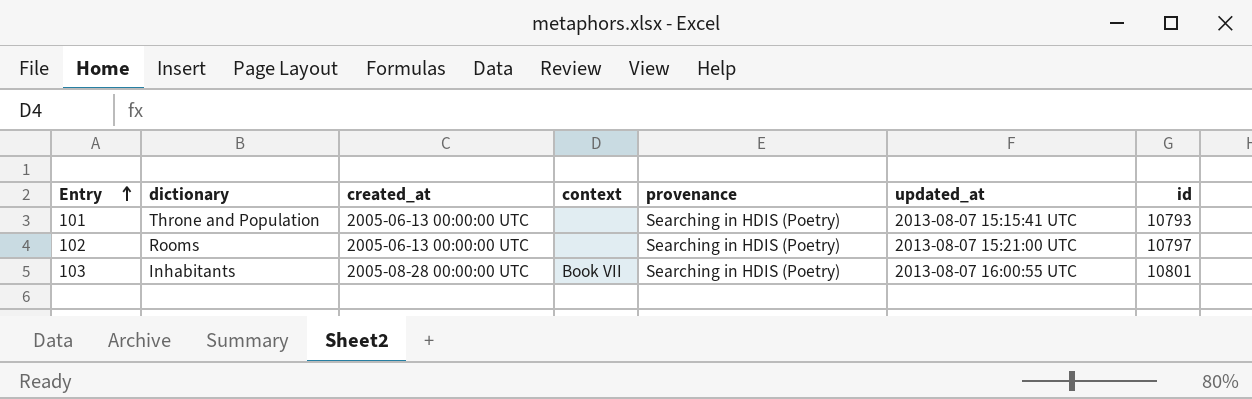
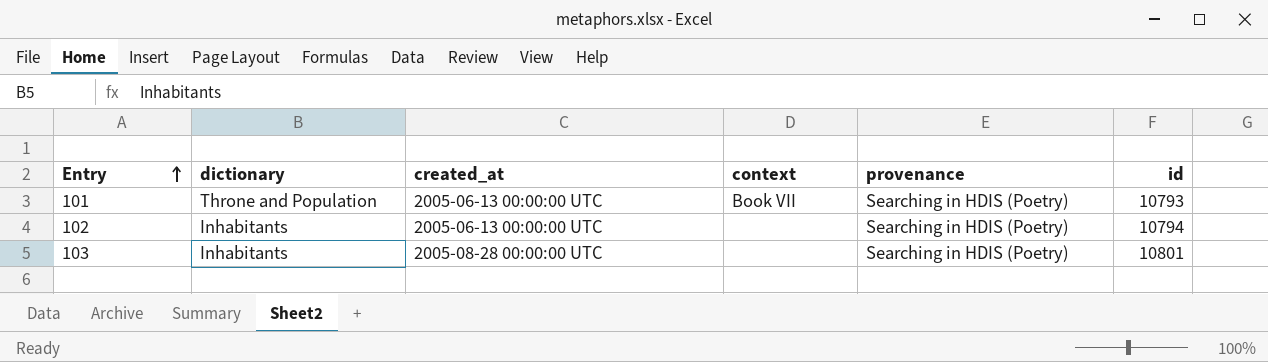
column updated_at | position: 6 -> none
101 | context: none -> Book VII
102 | dictionary: Rooms -> Inhabitants
102 | id: 10797 -> 10794
103 | context: Book VII -> none

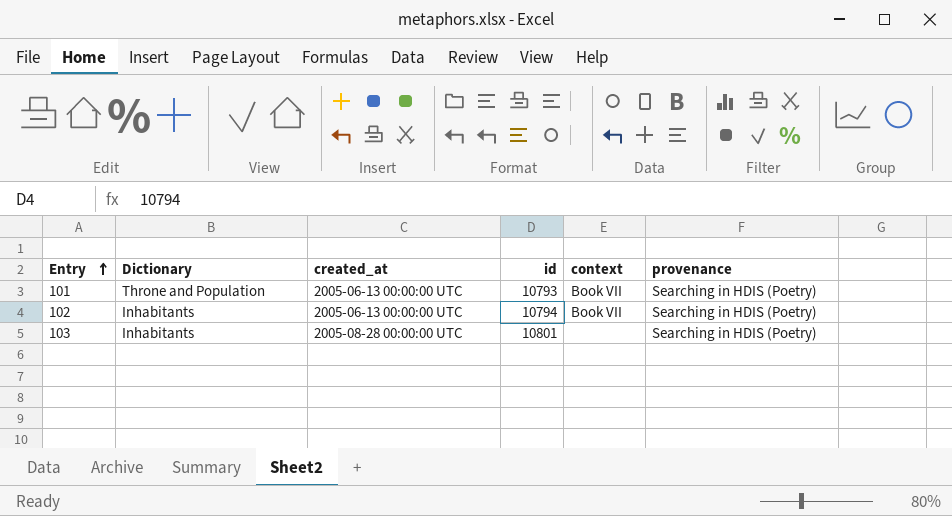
column name: dictionary -> Dictionary
column id | position: 6 -> 4
102 | context: none -> Book VII

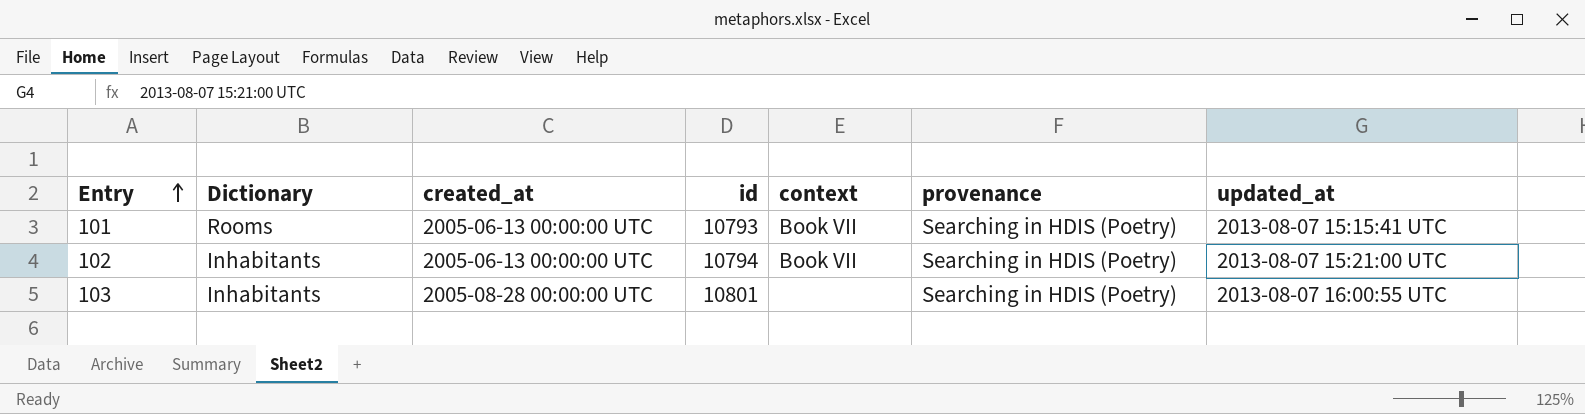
column updated_at | position: none -> 7
101 | Dictionary: Throne and Population -> Rooms

